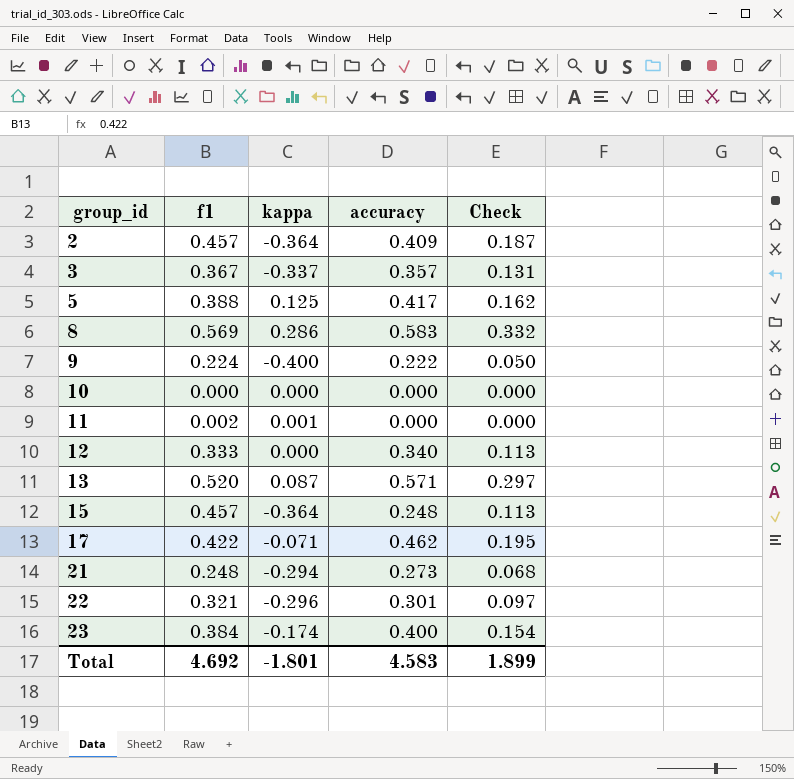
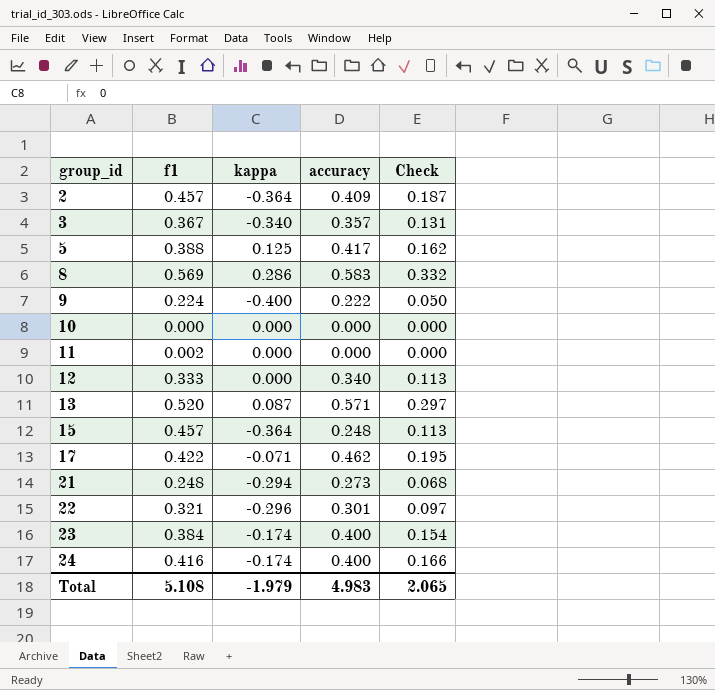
3 | kappa: -0.337 -> -0.340
11 | kappa: 0.001 -> 0.000
row 24: none -> 0.416 | -0.174 | 0.400 | 0.166
Total | f1: 4.692 -> 5.108
Total | kappa: -1.801 -> -1.979
Total | accuracy: 4.583 -> 4.983
Total | Check: 1.899 -> 2.065

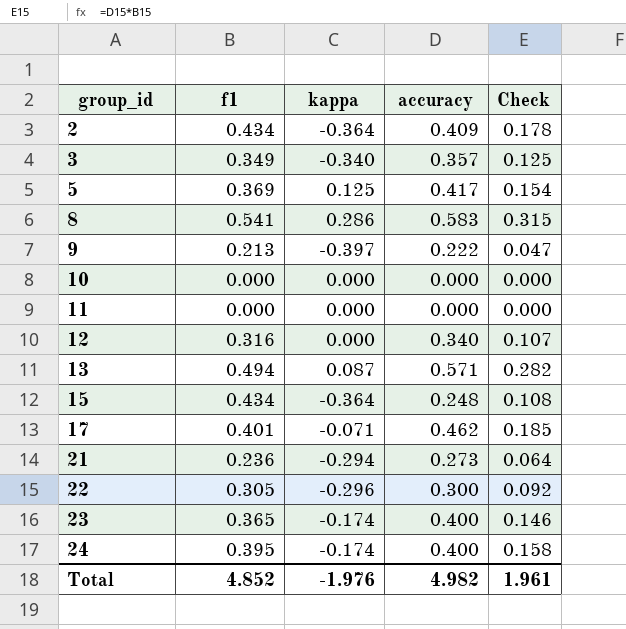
2 | f1: 0.457 -> 0.434
2 | Check: 0.187 -> 0.178
3 | f1: 0.367 -> 0.349
3 | Check: 0.131 -> 0.125
5 | f1: 0.388 -> 0.369
5 | Check: 0.162 -> 0.154
8 | f1: 0.569 -> 0.541
8 | Check: 0.332 -> 0.315
9 | f1: 0.224 -> 0.213
9 | kappa: -0.400 -> -0.397
9 | Check: 0.050 -> 0.047
11 | f1: 0.002 -> 0.000
12 | f1: 0.333 -> 0.316
12 | Check: 0.113 -> 0.107
13 | f1: 0.520 -> 0.494
13 | Check: 0.297 -> 0.282
15 | f1: 0.457 -> 0.434
15 | Check: 0.113 -> 0.108
17 | f1: 0.422 -> 0.401
17 | Check: 0.195 -> 0.185
21 | f1: 0.248 -> 0.236
21 | Check: 0.068 -> 0.064
22 | f1: 0.321 -> 0.305
22 | accuracy: 0.301 -> 0.300
22 | Check: 0.097 -> 0.092
23 | f1: 0.384 -> 0.365
23 | Check: 0.154 -> 0.146
24 | f1: 0.416 -> 0.395
24 | Check: 0.166 -> 0.158
Total | f1: 5.108 -> 4.852
Total | kappa: -1.979 -> -1.976
Total | accuracy: 4.983 -> 4.982
Total | Check: 2.065 -> 1.961

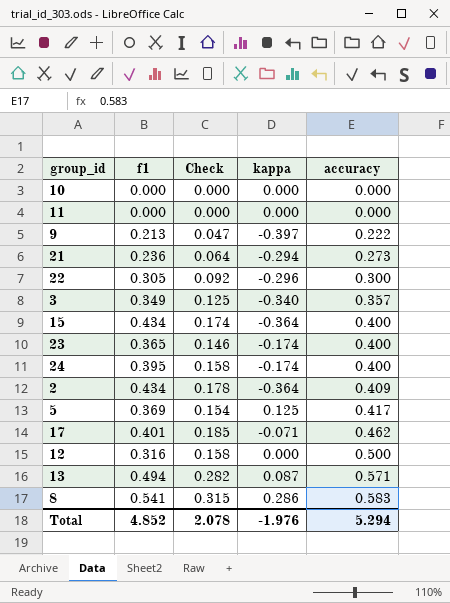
row order: group_id ascending -> accuracy ascending
column Check | position: 5 -> 3
15 | Check: 0.108 -> 0.174
15 | accuracy: 0.248 -> 0.400
12 | Check: 0.107 -> 0.158
12 | accuracy: 0.340 -> 0.500
Total | Check: 1.961 -> 2.078
Total | accuracy: 4.982 -> 5.294

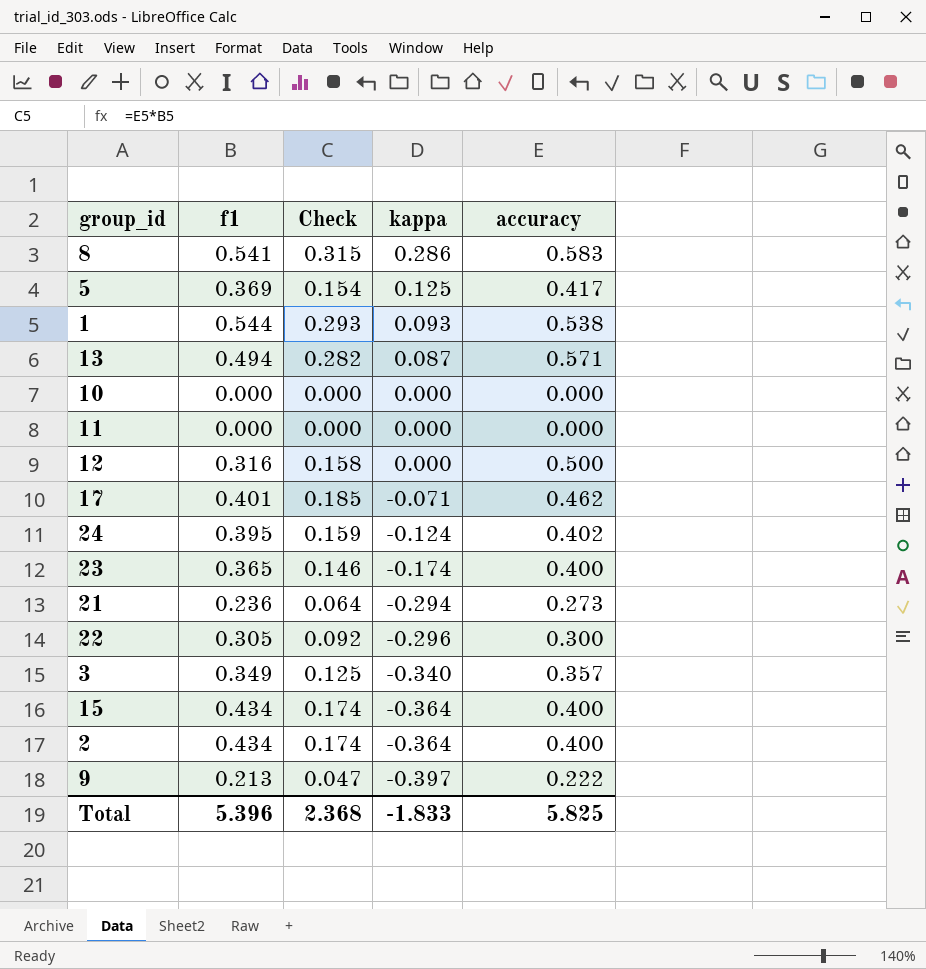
row order: accuracy ascending -> kappa descending
row 1: none -> 0.544 | 0.293 | 0.093 | 0.538
24 | Check: 0.158 -> 0.159
24 | kappa: -0.174 -> -0.124
24 | accuracy: 0.400 -> 0.402
2 | Check: 0.178 -> 0.174
2 | accuracy: 0.409 -> 0.400
Total | f1: 4.852 -> 5.396
Total | Check: 2.078 -> 2.368
Total | kappa: -1.976 -> -1.833
Total | accuracy: 5.294 -> 5.825

